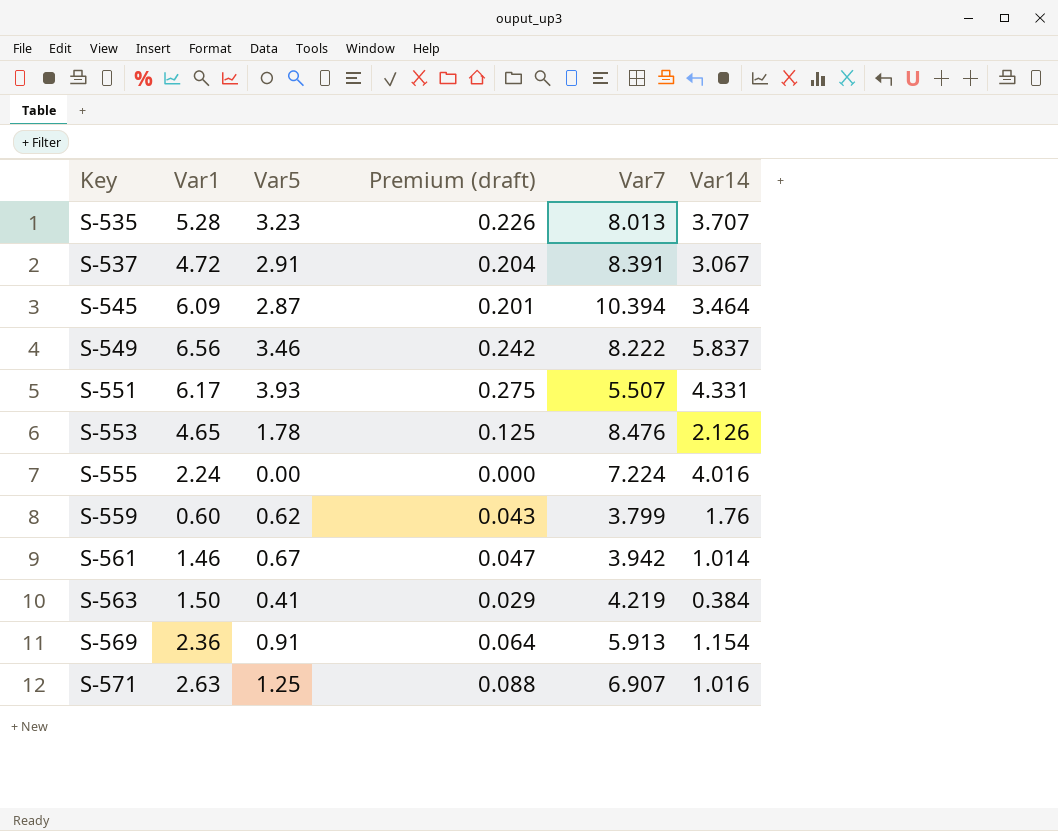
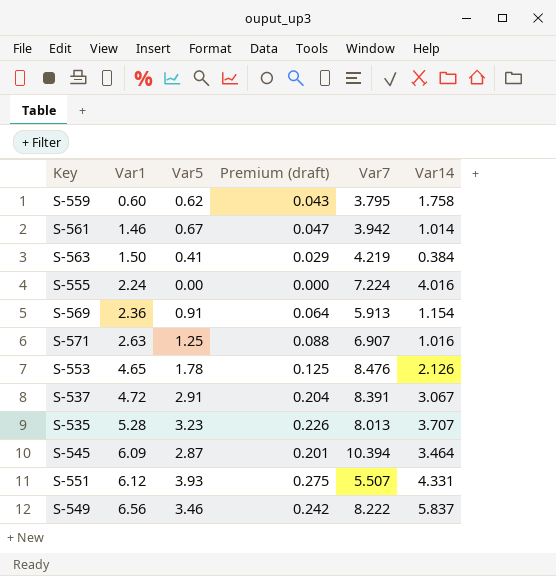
row order: Key ascending -> Var1 ascending
S-559 | Var7: 3.799 -> 3.795
S-559 | Var14: 1.76 -> 1.758
S-551 | Var1: 6.17 -> 6.12

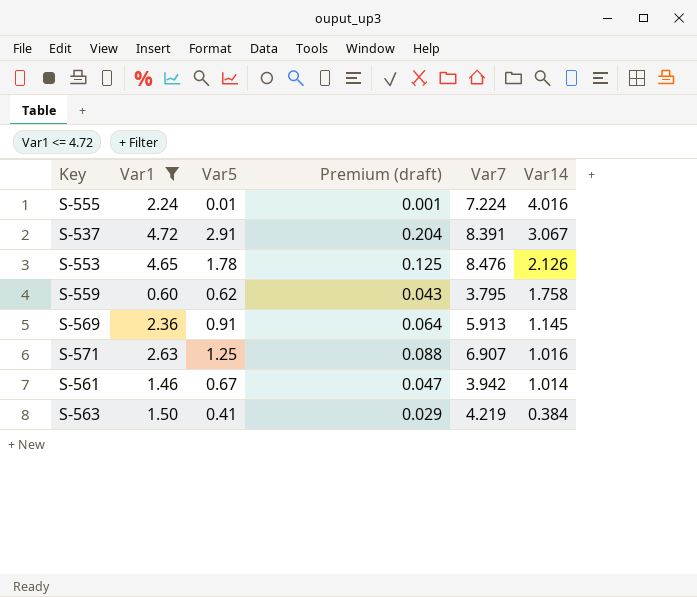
filter: none -> Var1 <= 4.72
row order: Var1 ascending -> Var14 descending
S-555 | Var5: 0.00 -> 0.01
S-555 | Premium (draft): 0.000 -> 0.001
S-569 | Var14: 1.154 -> 1.145

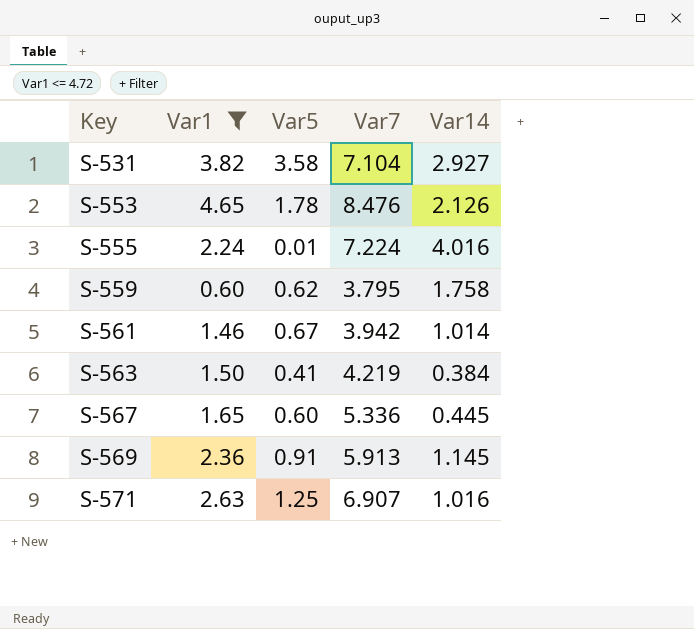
row order: Var14 descending -> Key ascending
column Premium (draft) | formula: [Var5] * 0.07 -> none
row S-537: 4.72 | 2.91 | 0.204 | 8.391 | 3.067 -> none
row S-531: none -> 3.82 | 3.58 | 7.104 | 2.927
row S-567: none -> 1.65 | 0.60 | 5.336 | 0.445

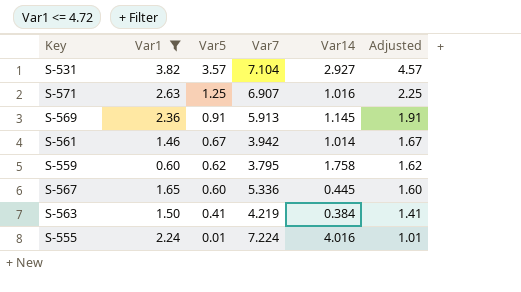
row order: Key ascending -> Var5 descending
column Adjusted | formula: none -> [Var5] + 1
row S-553: 4.65 | 1.78 | 8.476 | 2.126 -> none
S-531 | Var5: 3.58 -> 3.57

